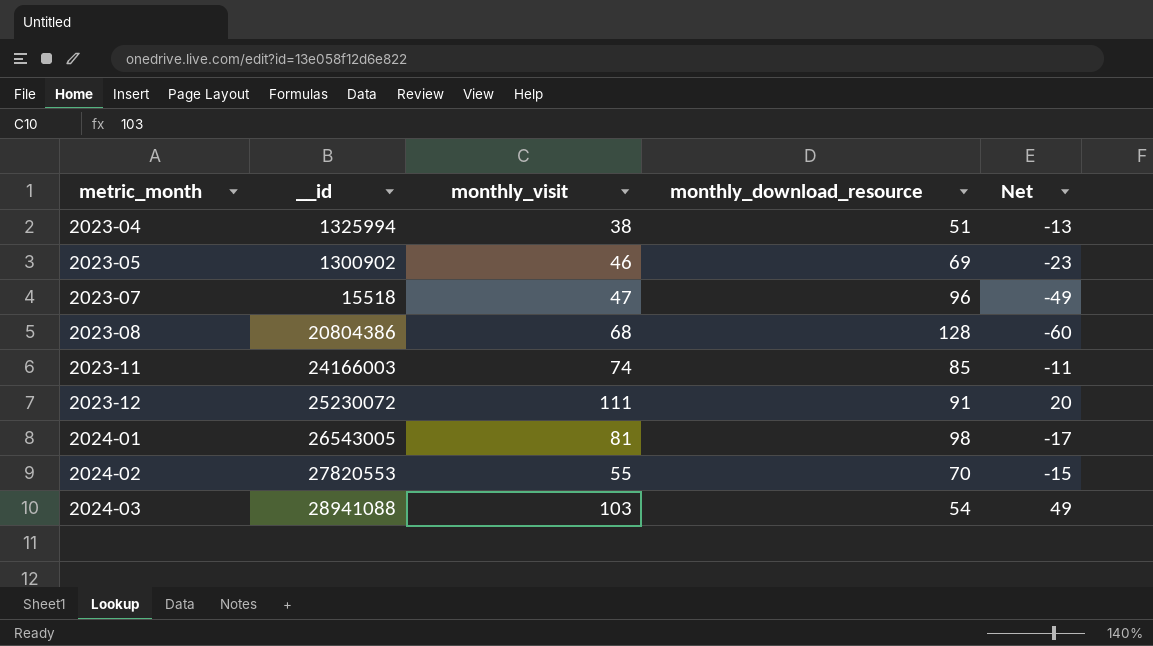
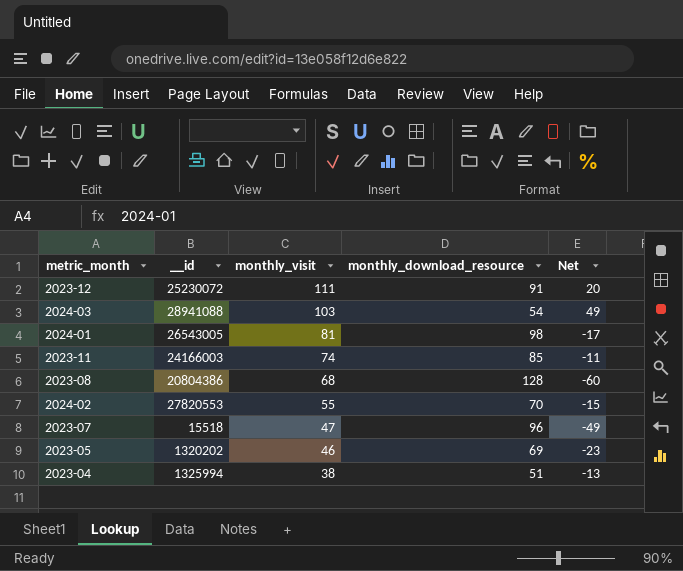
row order: metric_month ascending -> monthly_visit descending
2023-05 | __id: 1300902 -> 1320202

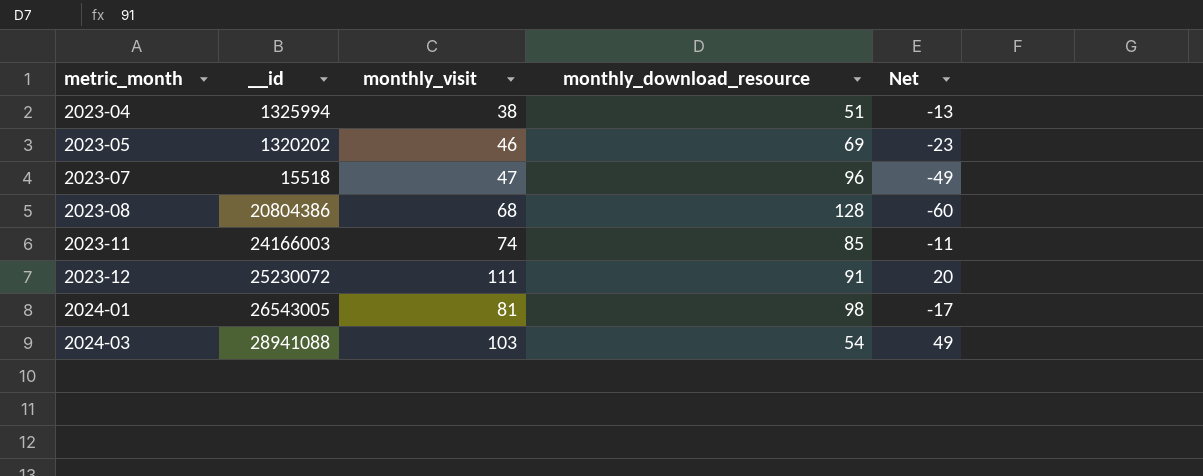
row order: monthly_visit descending -> metric_month ascending
row 2024-02: 27820553 | 55 | 70 | -15 -> none

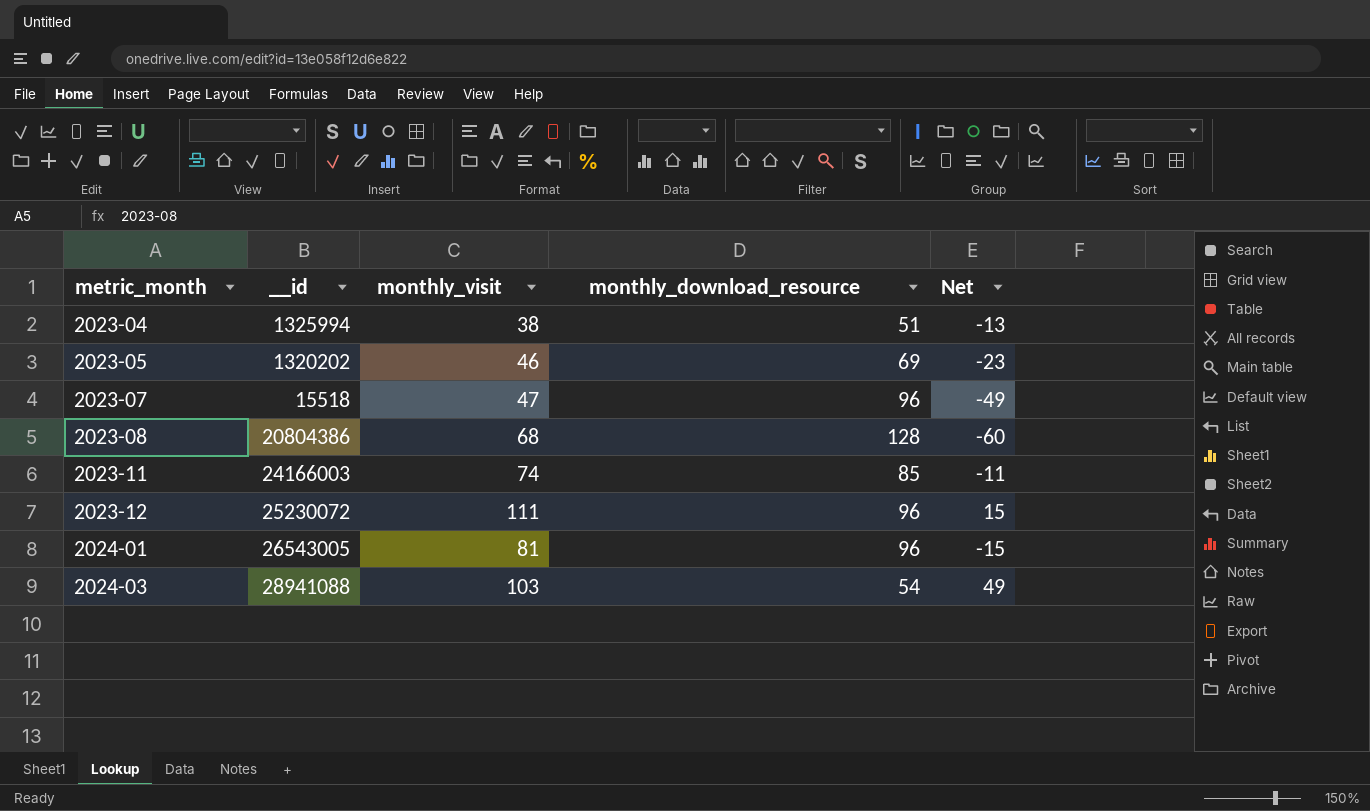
2023-12 | monthly_download_resource: 91 -> 96
2023-12 | Net: 20 -> 15
2024-01 | monthly_download_resource: 98 -> 96
2024-01 | Net: -17 -> -15

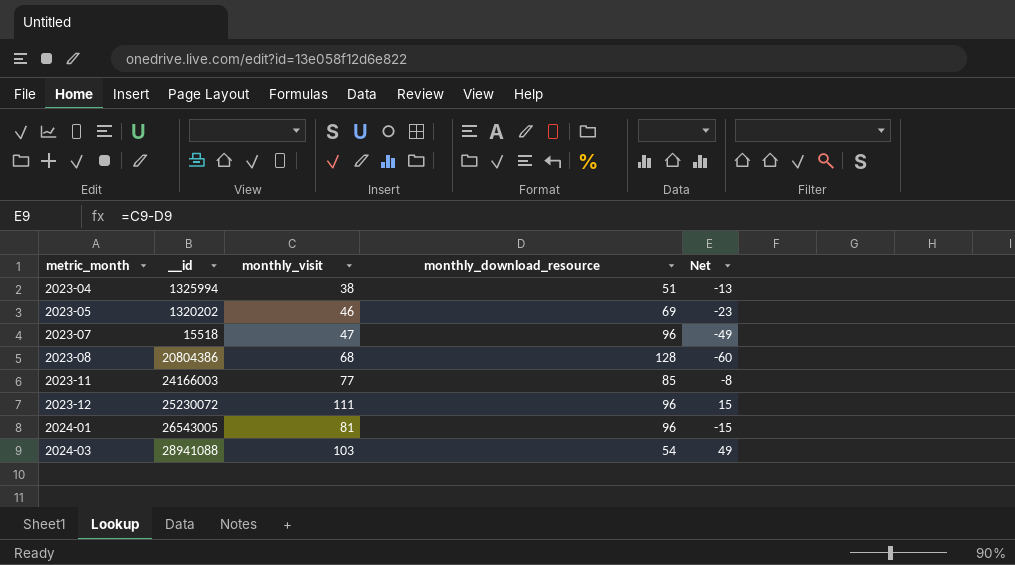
2023-11 | monthly_visit: 74 -> 77
2023-11 | Net: -11 -> -8

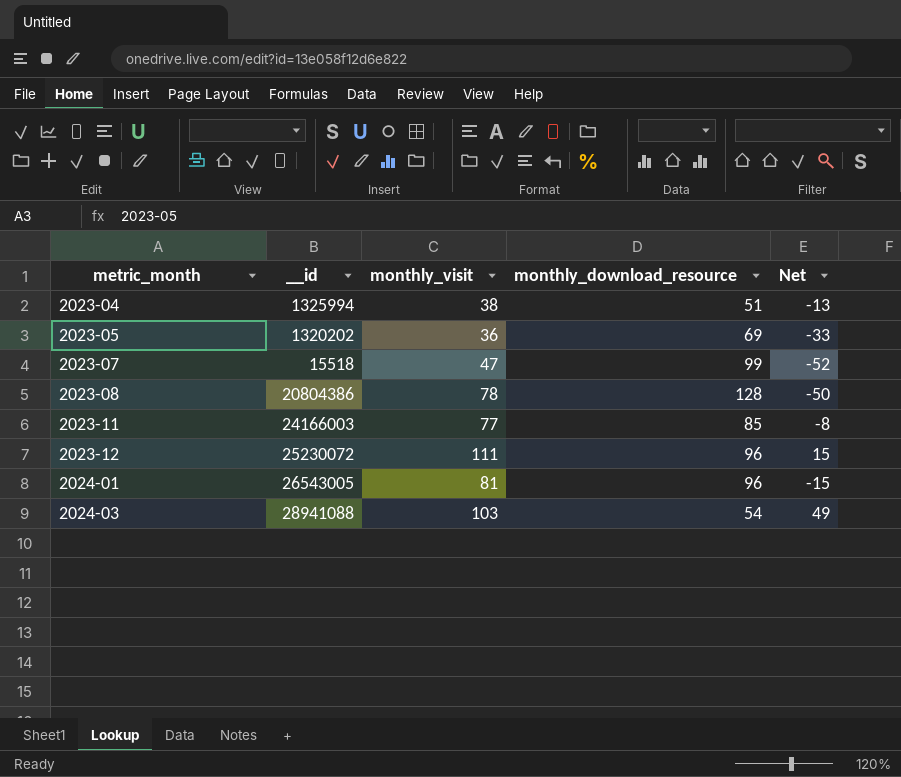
2023-05 | monthly_visit: 46 -> 36
2023-05 | Net: -23 -> -33
2023-07 | monthly_download_resource: 96 -> 99
2023-07 | Net: -49 -> -52
2023-08 | monthly_visit: 68 -> 78
2023-08 | Net: -60 -> -50

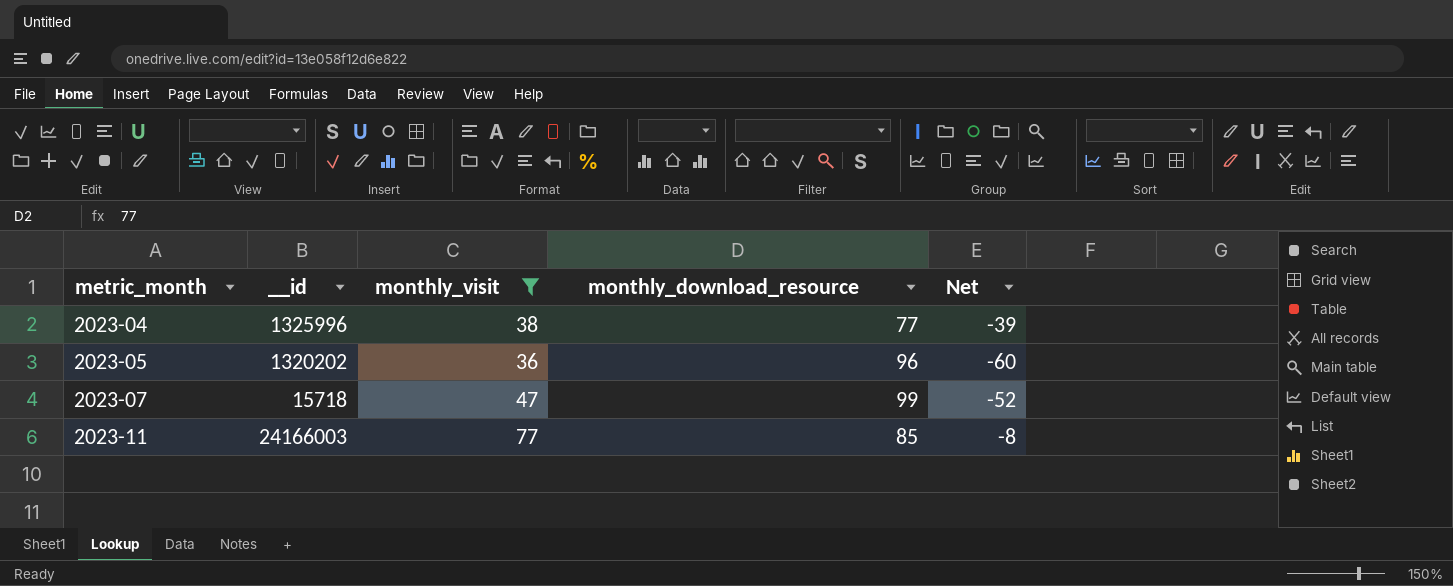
filter: none -> monthly_visit <= 77
2023-04 | __id: 1325994 -> 1325996
2023-04 | monthly_download_resource: 51 -> 77
2023-04 | Net: -13 -> -39
2023-05 | monthly_download_resource: 69 -> 96
2023-05 | Net: -33 -> -60
2023-07 | __id: 15518 -> 15718

